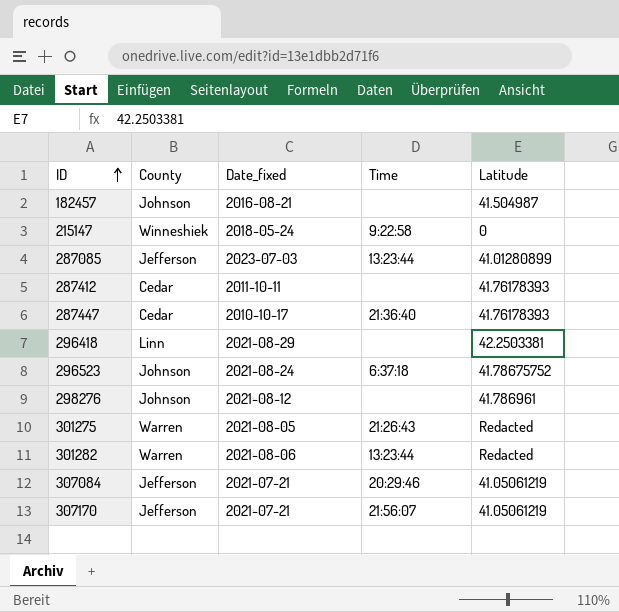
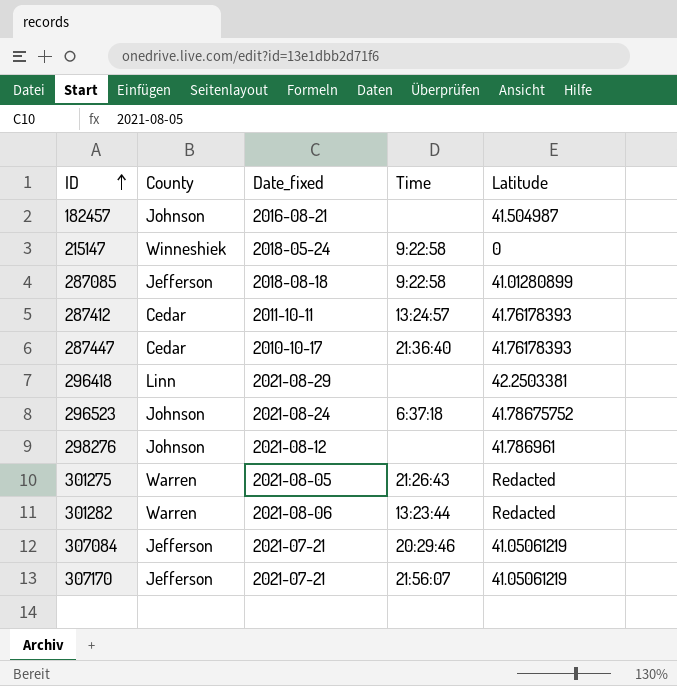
287085 | Date_fixed: 2023-07-03 -> 2018-08-18
287085 | Time: 13:23:44 -> 9:22:58
287412 | Time: none -> 13:24:57

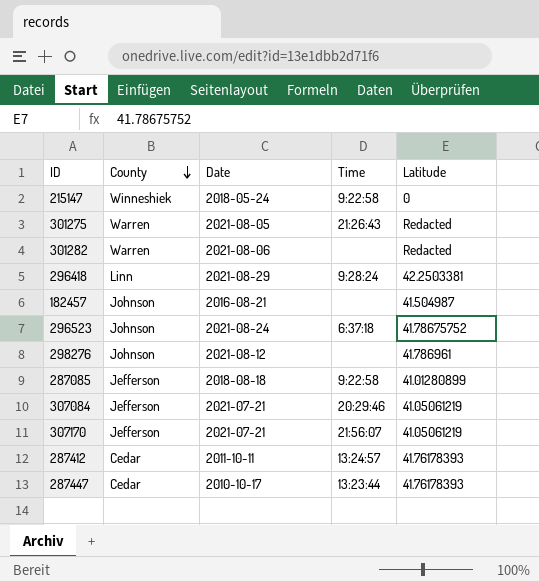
row order: ID ascending -> County descending
column name: Date_fixed -> Date
301282 | Time: 13:23:44 -> none
296418 | Time: none -> 9:28:24
287447 | Time: 21:36:40 -> 13:23:44

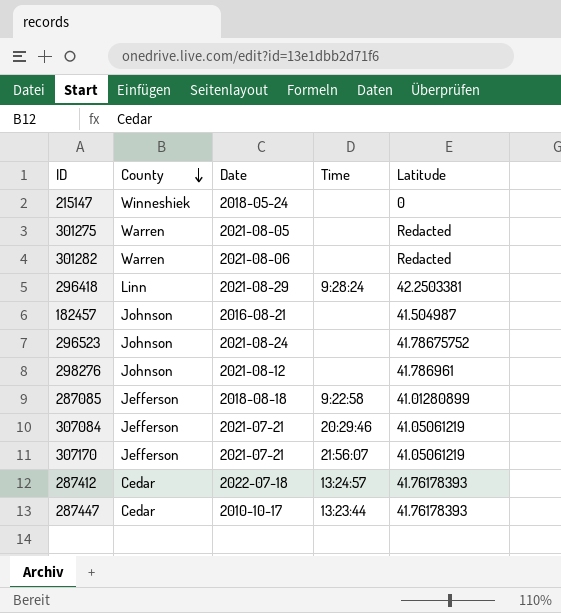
215147 | Time: 9:22:58 -> none
301275 | Time: 21:26:43 -> none
296523 | Time: 6:37:18 -> none
287412 | Date: 2011-10-11 -> 2022-07-18

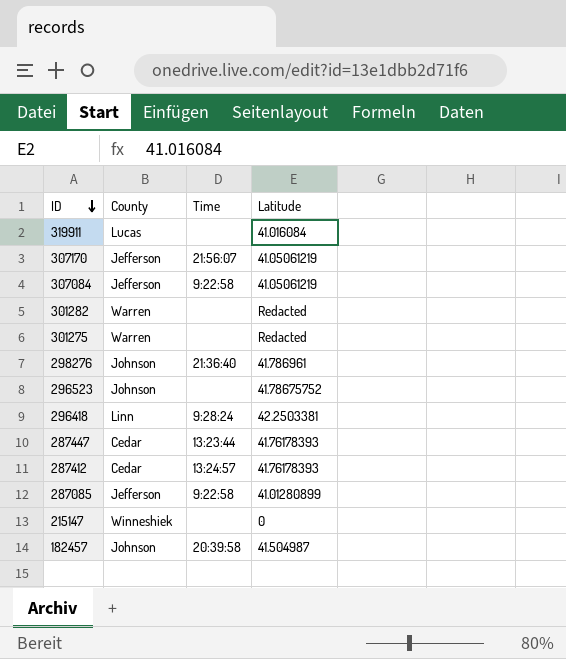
row order: County descending -> ID descending
column Date | position: 3 -> none
row 319911: none -> Lucas | none | 41.016084
307084 | Time: 20:29:46 -> 9:22:58
298276 | Time: none -> 21:36:40
182457 | Time: none -> 20:39:58

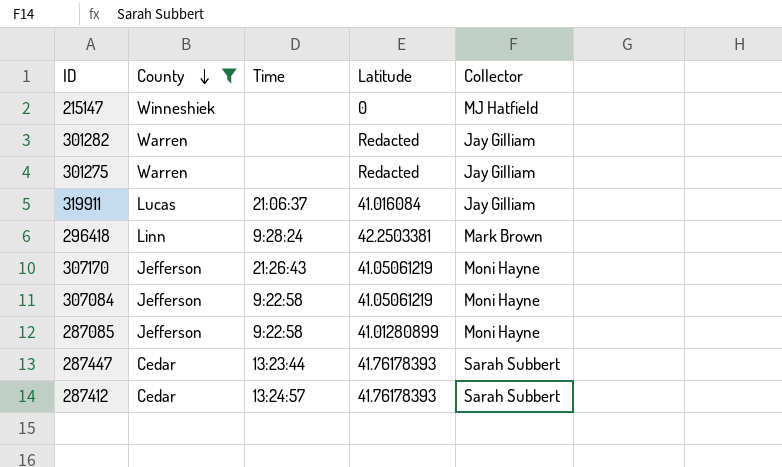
filter: none -> County != Johnson
row order: ID descending -> County descending
column Collector | position: none -> 5
319911 | Time: none -> 21:06:37
307170 | Time: 21:56:07 -> 21:26:43

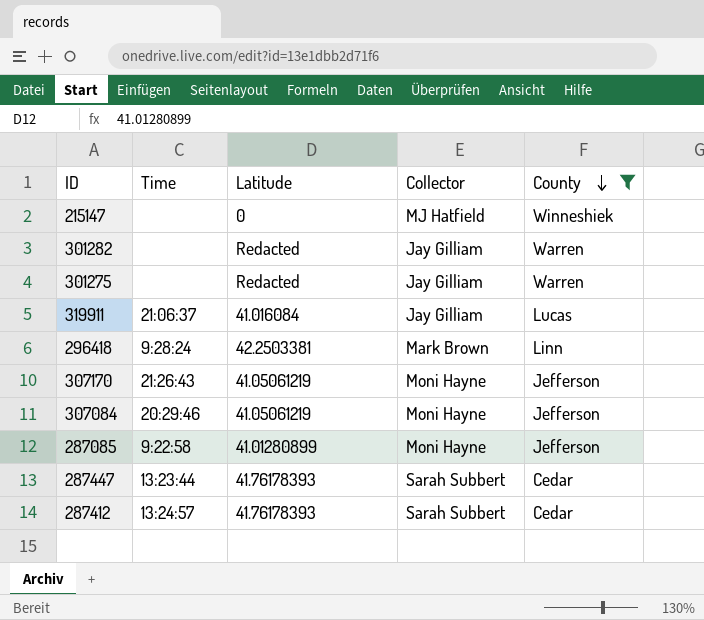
column County | position: 2 -> 5
307084 | Time: 9:22:58 -> 20:29:46

